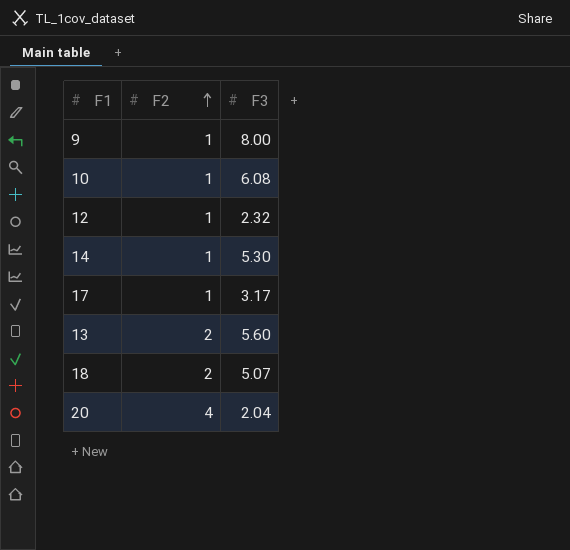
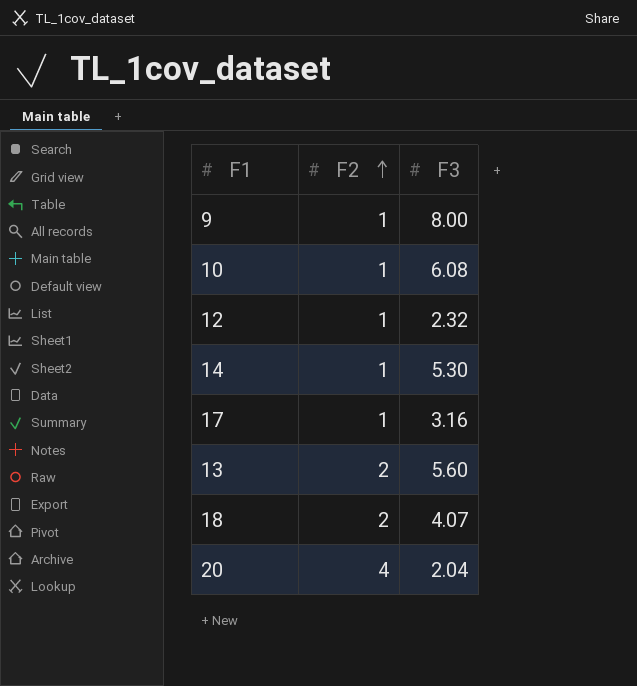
17 | F3: 3.17 -> 3.16
18 | F3: 5.07 -> 4.07

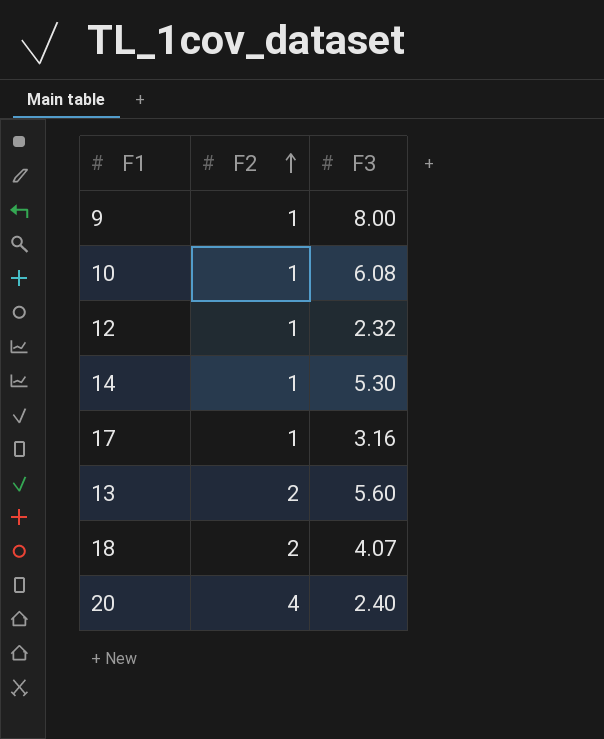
20 | F3: 2.04 -> 2.40

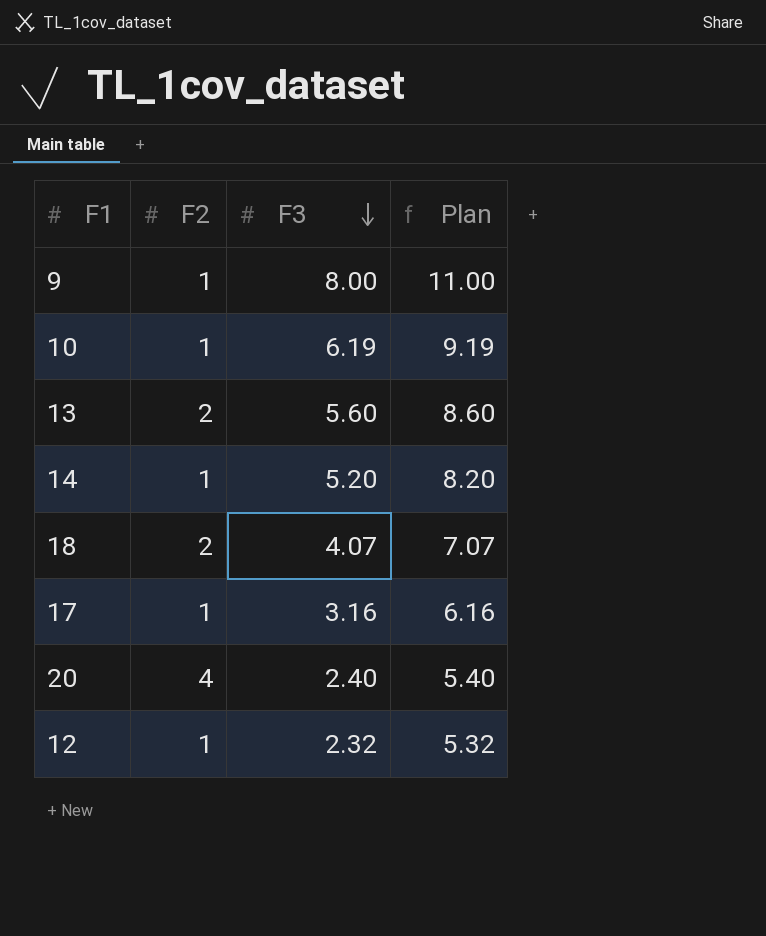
row order: F2 ascending -> F3 descending
column Plan | formula: none -> [F3] + 3
10 | F3: 6.08 -> 6.19
14 | F3: 5.30 -> 5.20

